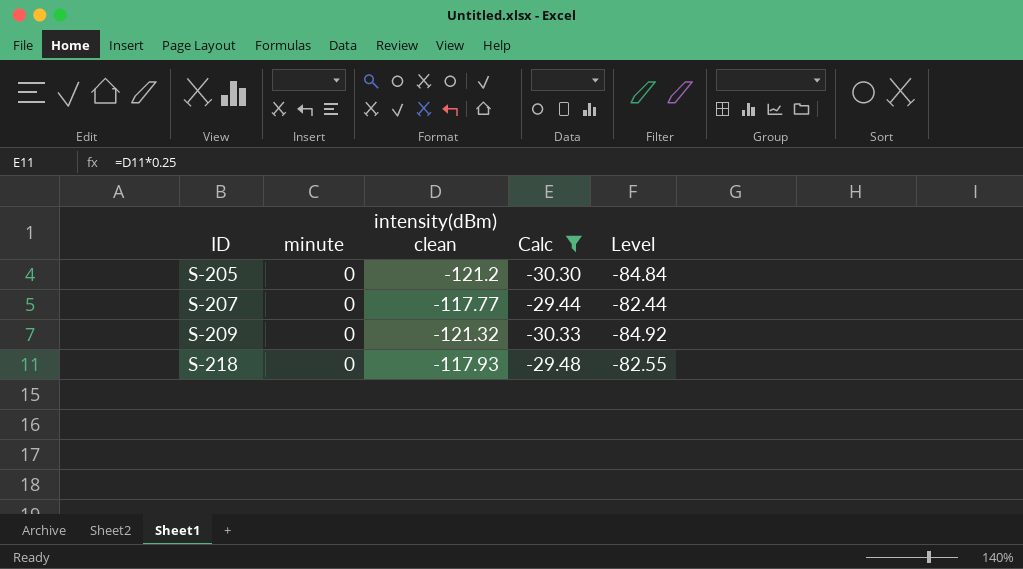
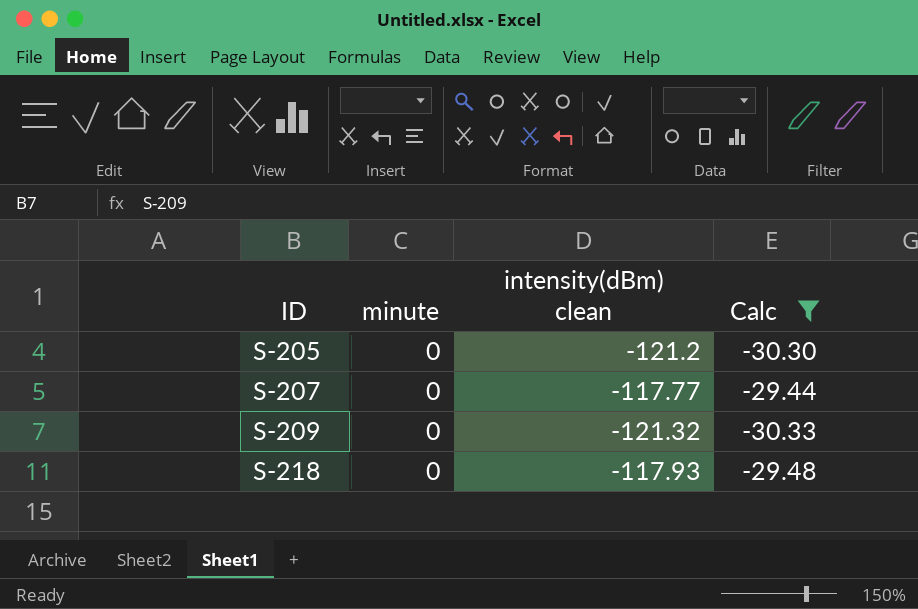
column Level | formula: [intensity(dBm) clean] * 0.7 -> none

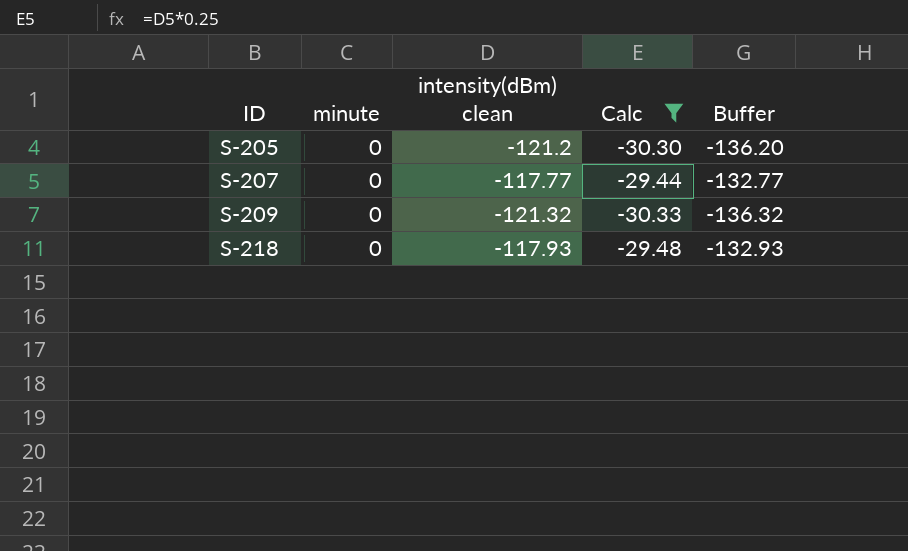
column Buffer | formula: none -> [intensity(dBm) clean] - 15

